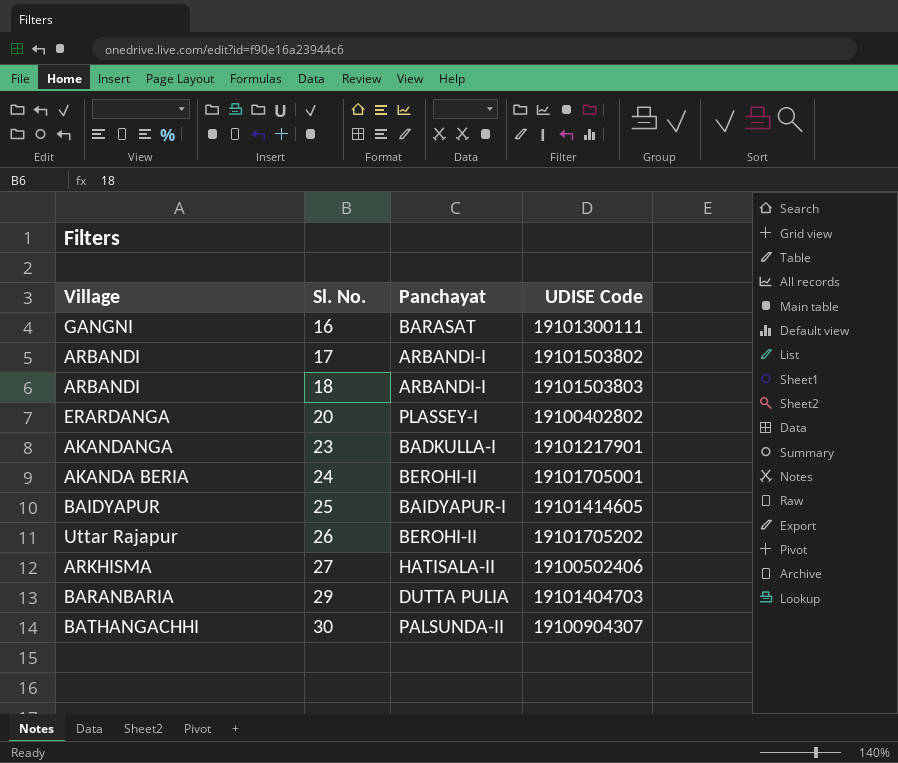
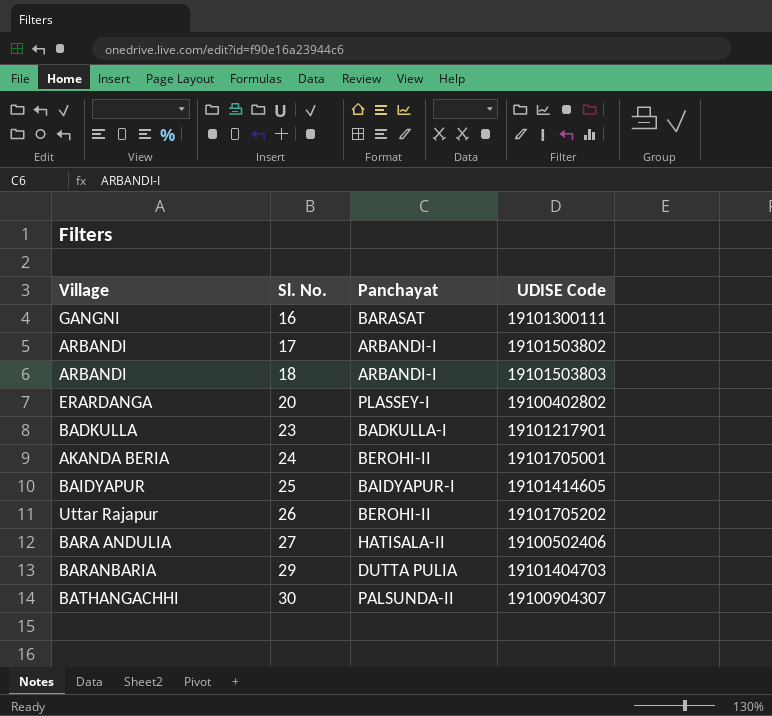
23 | Village: AKANDANGA -> BADKULLA
27 | Village: ARKHISMA -> BARA ANDULIA

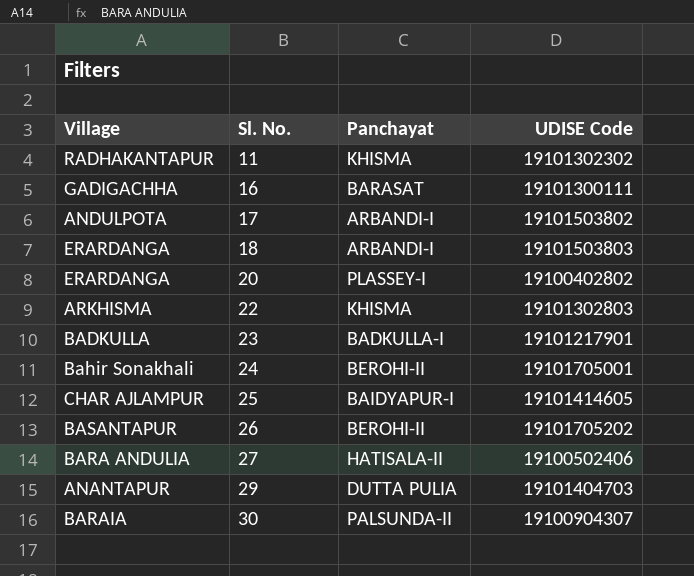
row 11: none -> RADHAKANTAPUR | KHISMA | 19101302302
16 | Village: GANGNI -> GADIGACHHA
17 | Village: ARBANDI -> ANDULPOTA
18 | Village: ARBANDI -> ERARDANGA
row 22: none -> ARKHISMA | KHISMA | 19101302803
24 | Village: AKANDA BERIA -> Bahir Sonakhali
25 | Village: BAIDYAPUR -> CHAR AJLAMPUR
26 | Village: Uttar Rajapur -> BASANTAPUR
29 | Village: BARANBARIA -> ANANTAPUR
30 | Village: BATHANGACHHI -> BARAIA

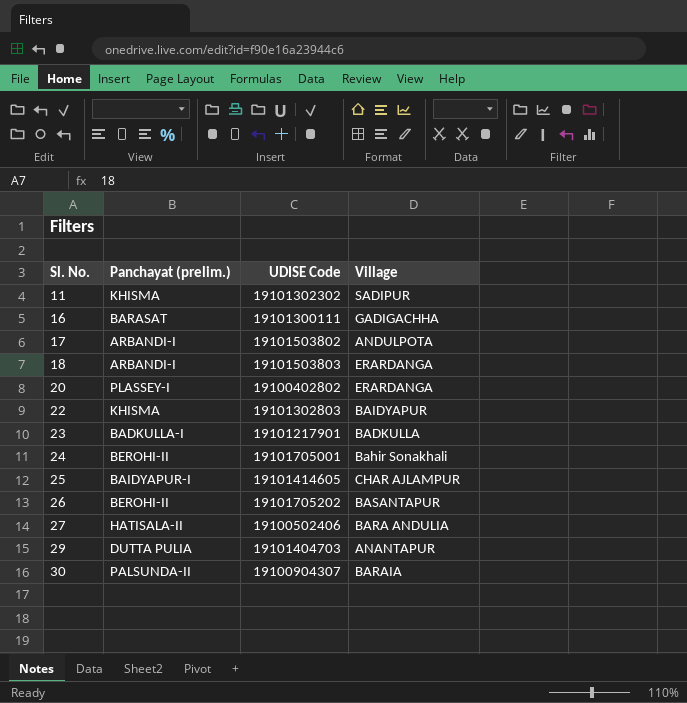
column name: Panchayat -> Panchayat (prelim.)
column Village | position: 1 -> 4
11 | Village: RADHAKANTAPUR -> SADIPUR
22 | Village: ARKHISMA -> BAIDYAPUR

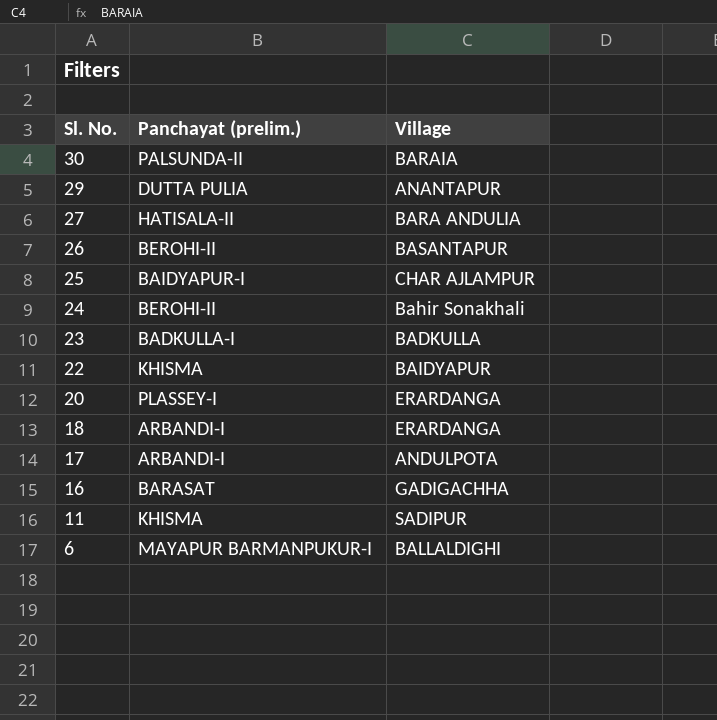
row order: Sl. No. ascending -> Sl. No. descending
column UDISE Code | position: 3 -> none
row 6: none -> MAYAPUR BARMANPUKUR-I | BALLALDIGHI

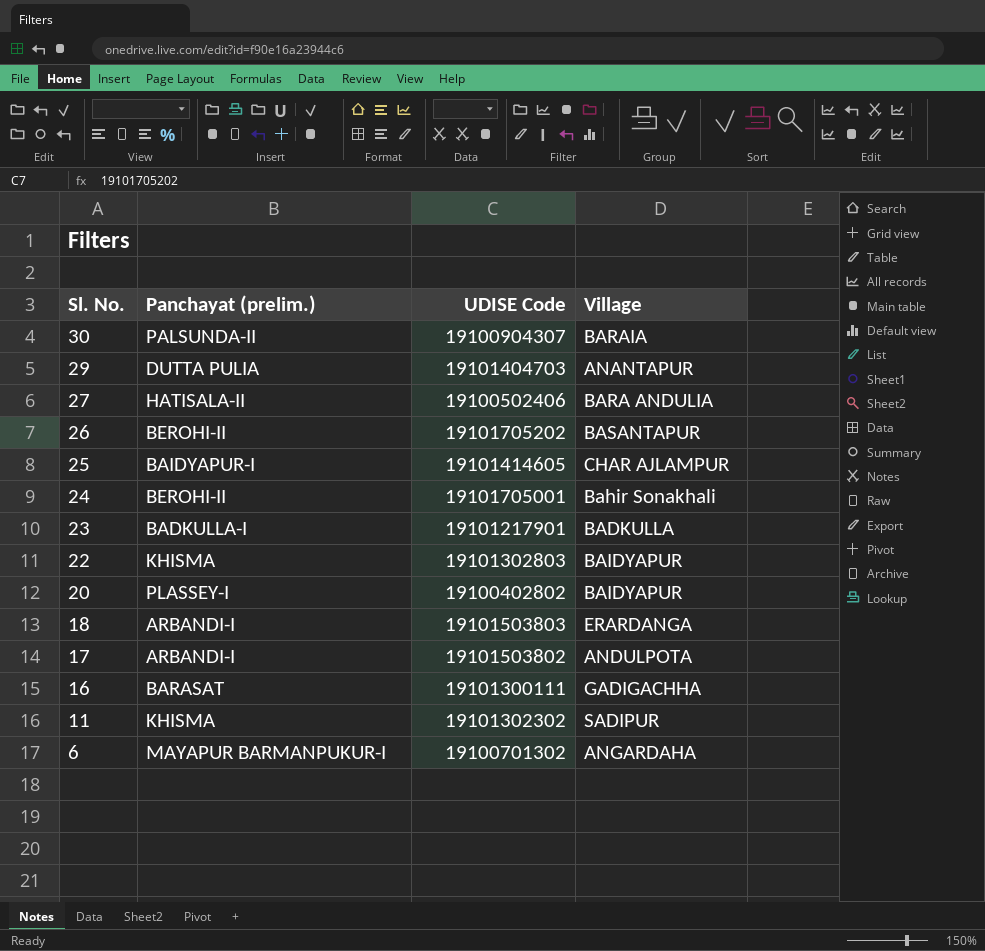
column UDISE Code | position: none -> 3
20 | Village: ERARDANGA -> BAIDYAPUR
6 | Village: BALLALDIGHI -> ANGARDAHA

